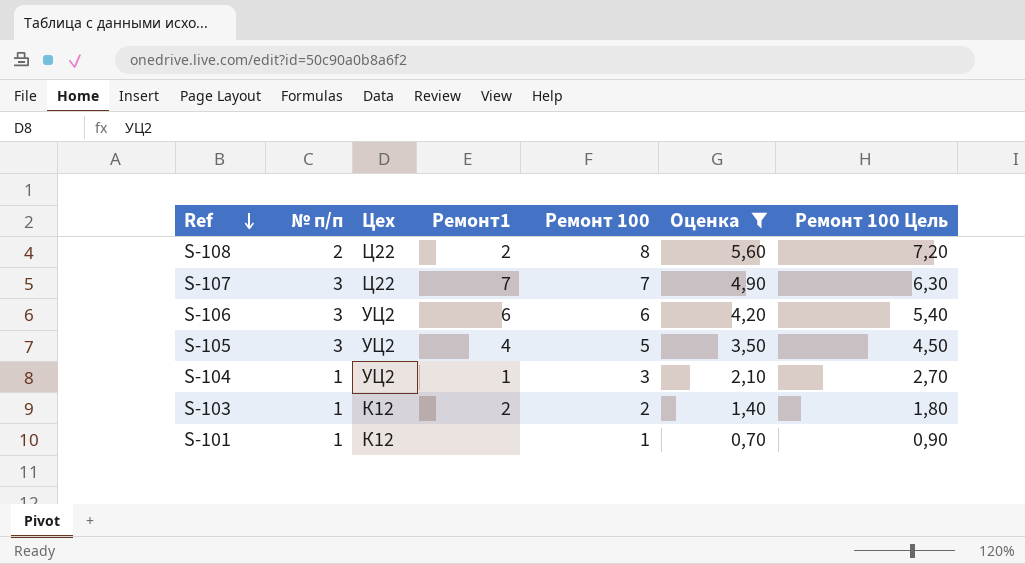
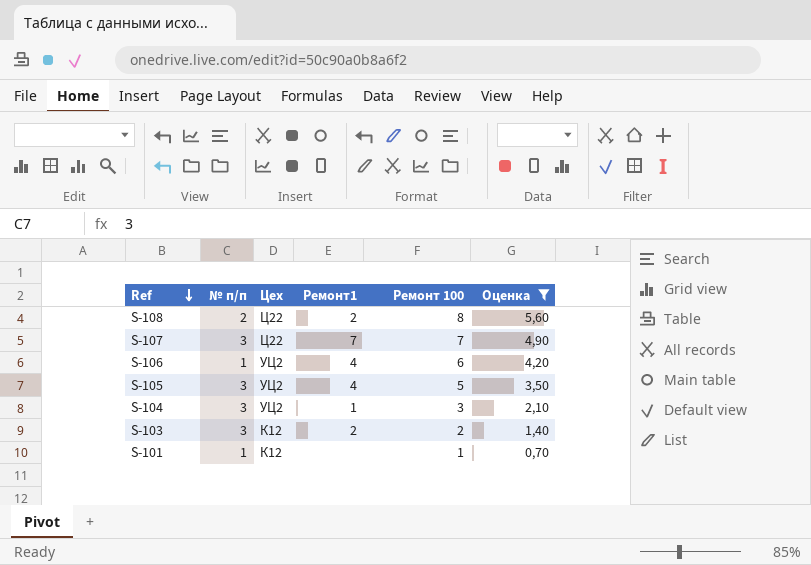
column Ремонт 100 Цель | formula: [Ремонт 100] * 0,9 -> none
S-106 | № п/п: 3 -> 1
S-106 | Ремонт1: 6 -> 4
S-104 | № п/п: 1 -> 3
S-103 | № п/п: 1 -> 3

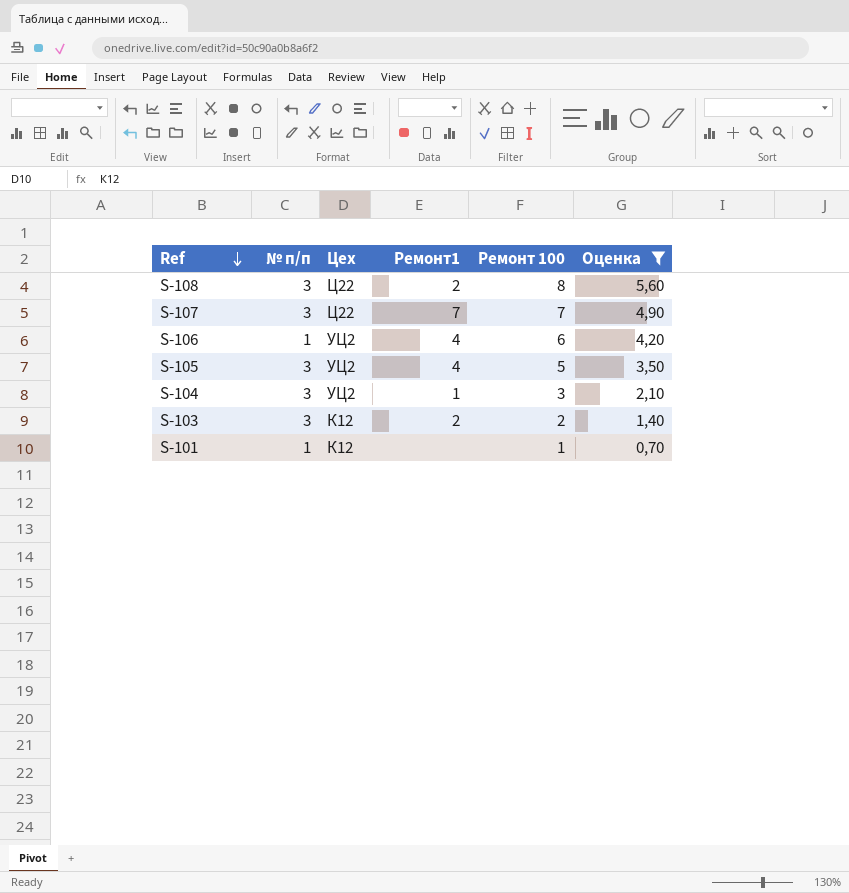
S-108 | № п/п: 2 -> 3

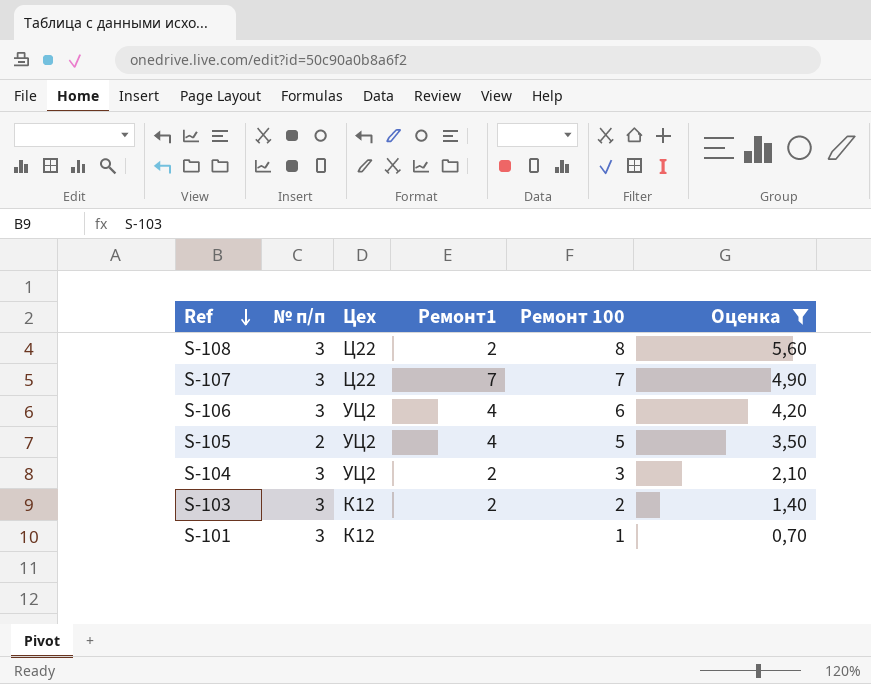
S-106 | № п/п: 1 -> 3
S-105 | № п/п: 3 -> 2
S-104 | Ремонт1: 1 -> 2
S-101 | № п/п: 1 -> 3

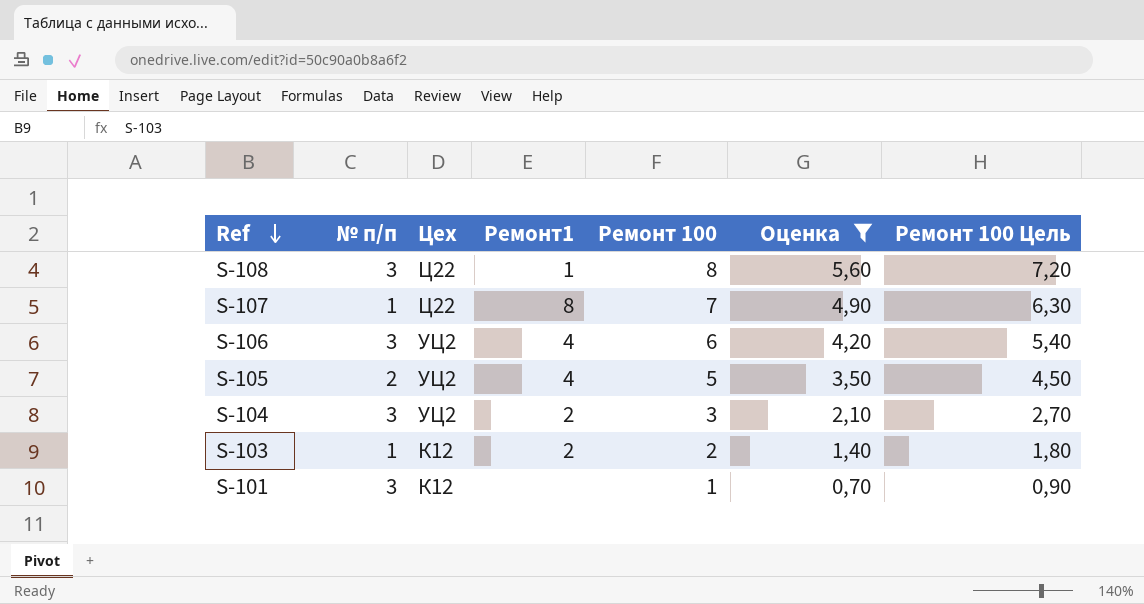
column Ремонт 100 Цель | formula: none -> [Ремонт 100] * 0,9
S-108 | Ремонт1: 2 -> 1
S-107 | № п/п: 3 -> 1
S-107 | Ремонт1: 7 -> 8
S-103 | № п/п: 3 -> 1

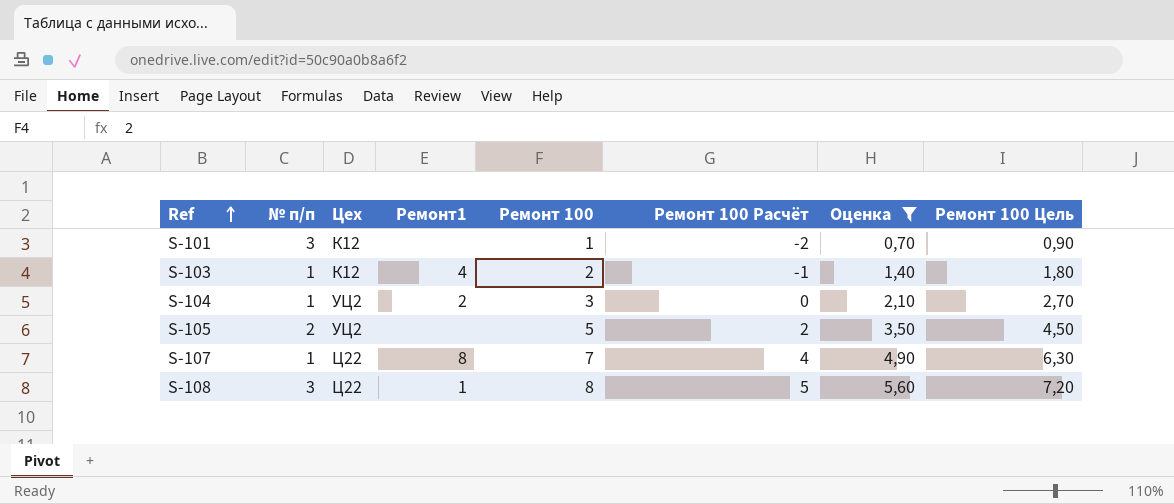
row order: Ref descending -> Ref ascending
column Ремонт 100 Расчёт | formula: none -> [Ремонт 100] - 3
row S-106: 3 | УЦ2 | 4 | 6 | 4,20 | 5,40 -> none
S-103 | Ремонт1: 2 -> 4
S-104 | № п/п: 3 -> 1
S-105 | Ремонт1: 4 -> none

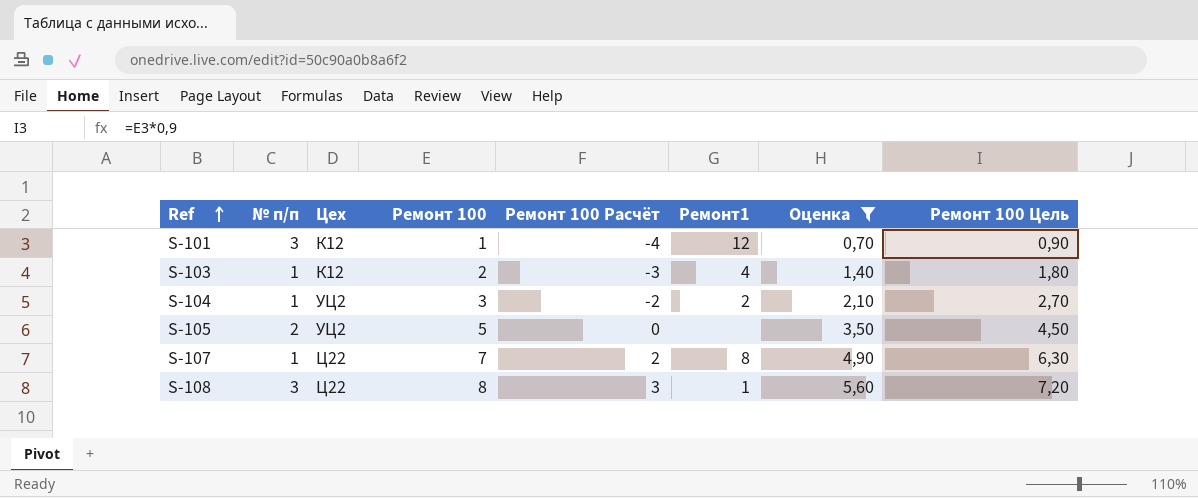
column Ремонт 100 Расчёт | formula: [Ремонт 100] - 3 -> [Ремонт 100] - 5
column Ремонт1 | position: 4 -> 6
S-101 | Ремонт1: none -> 12

